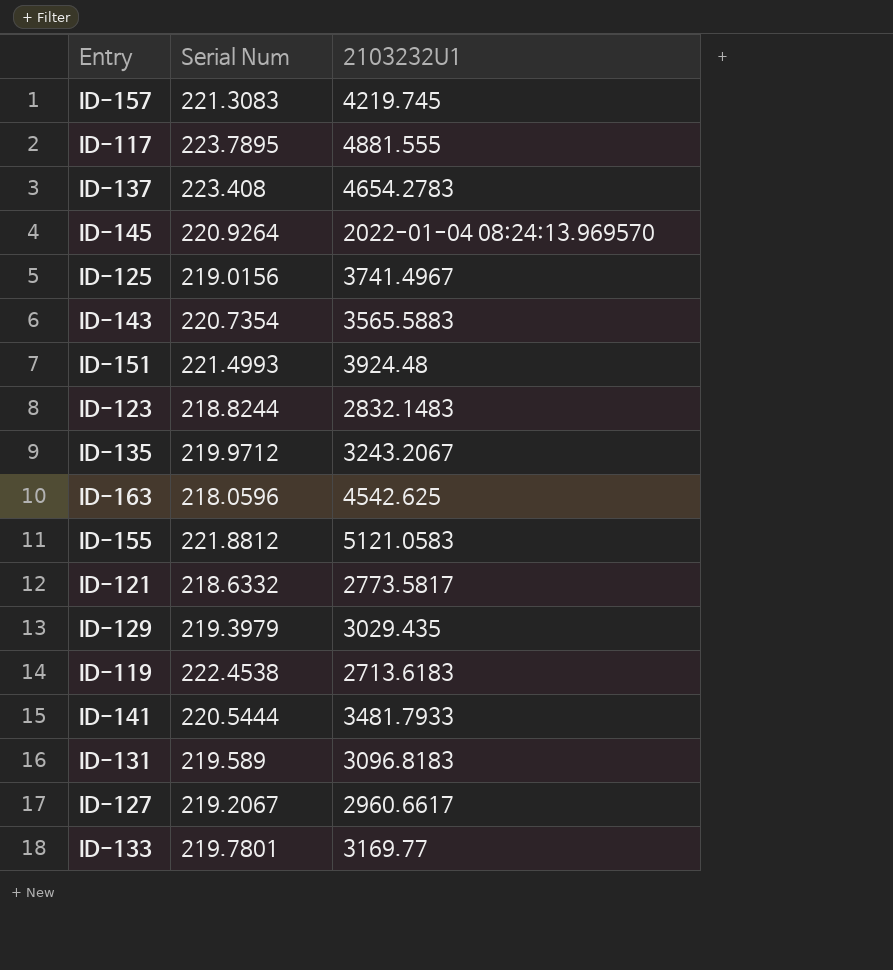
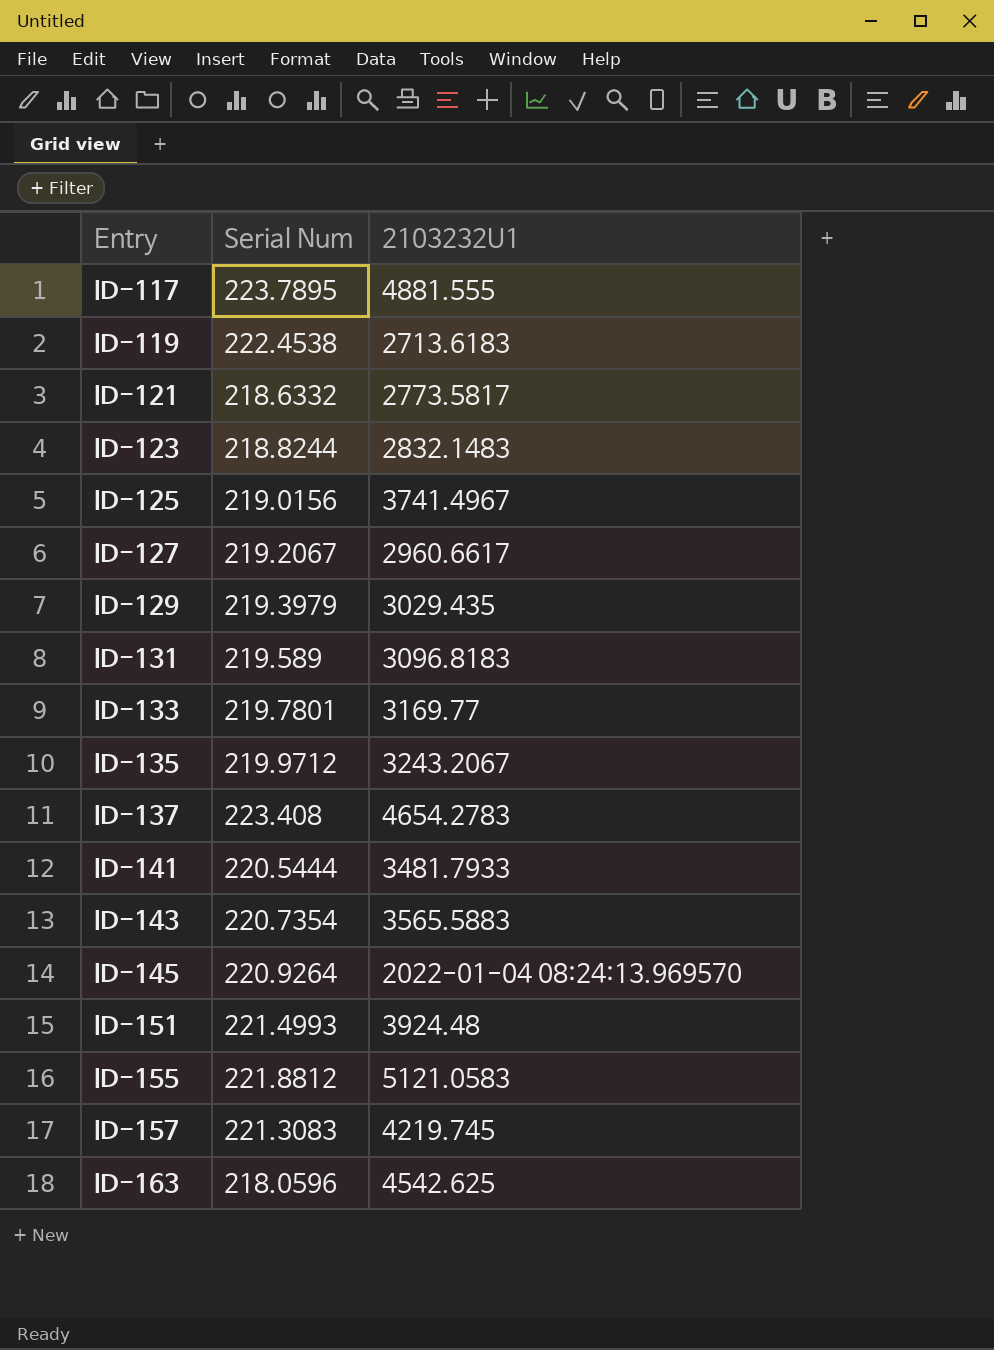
row order: none -> Entry ascending

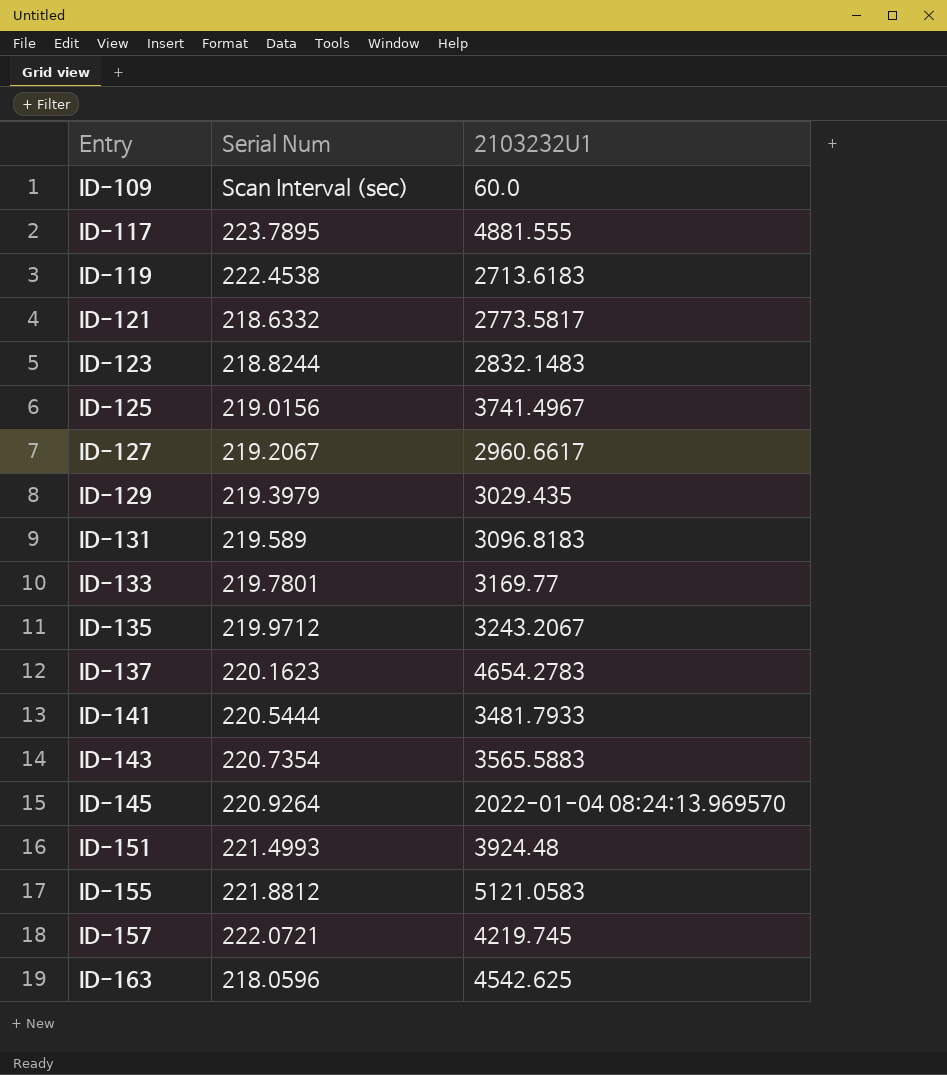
row ID-109: none -> Scan Interval (sec) | 60.0
ID-137 | Serial Num: 223.408 -> 220.1623
ID-157 | Serial Num: 221.3083 -> 222.0721

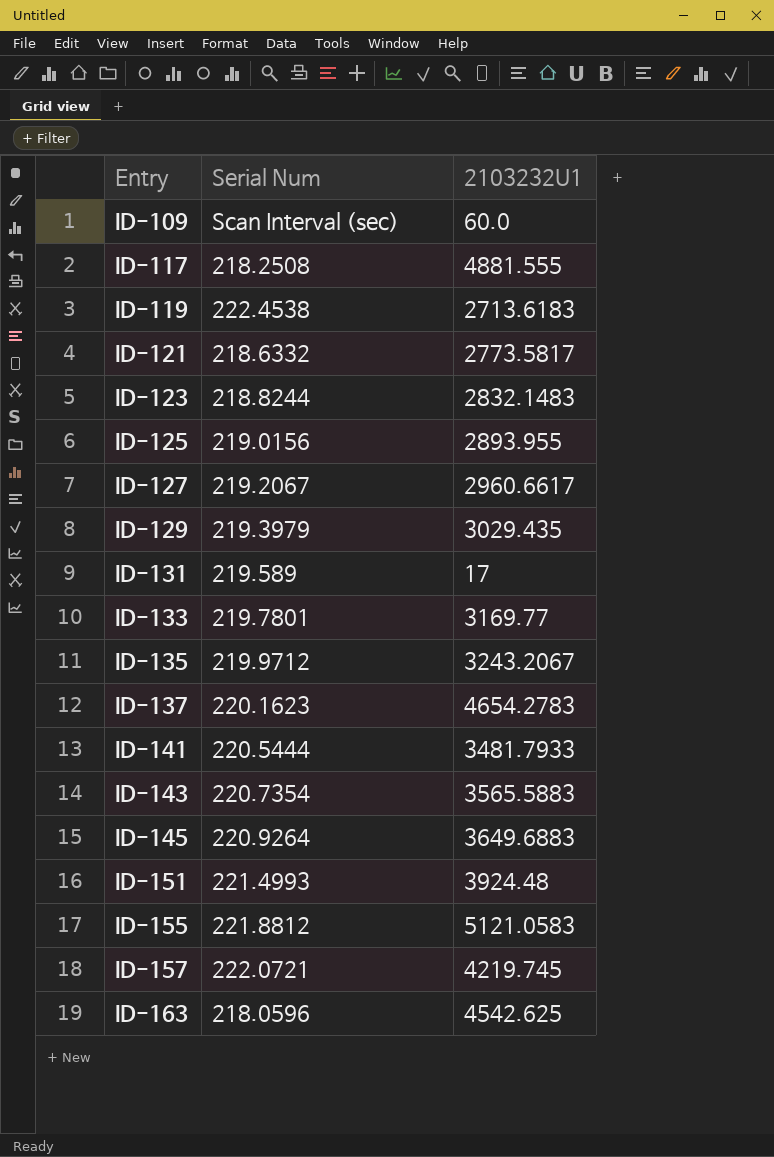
ID-117 | Serial Num: 223.7895 -> 218.2508
ID-125 | 2103232U1: 3741.4967 -> 2893.955
ID-131 | 2103232U1: 3096.8183 -> 17
ID-145 | 2103232U1: 2022-01-04 08:24:13.969570 -> 3649.6883

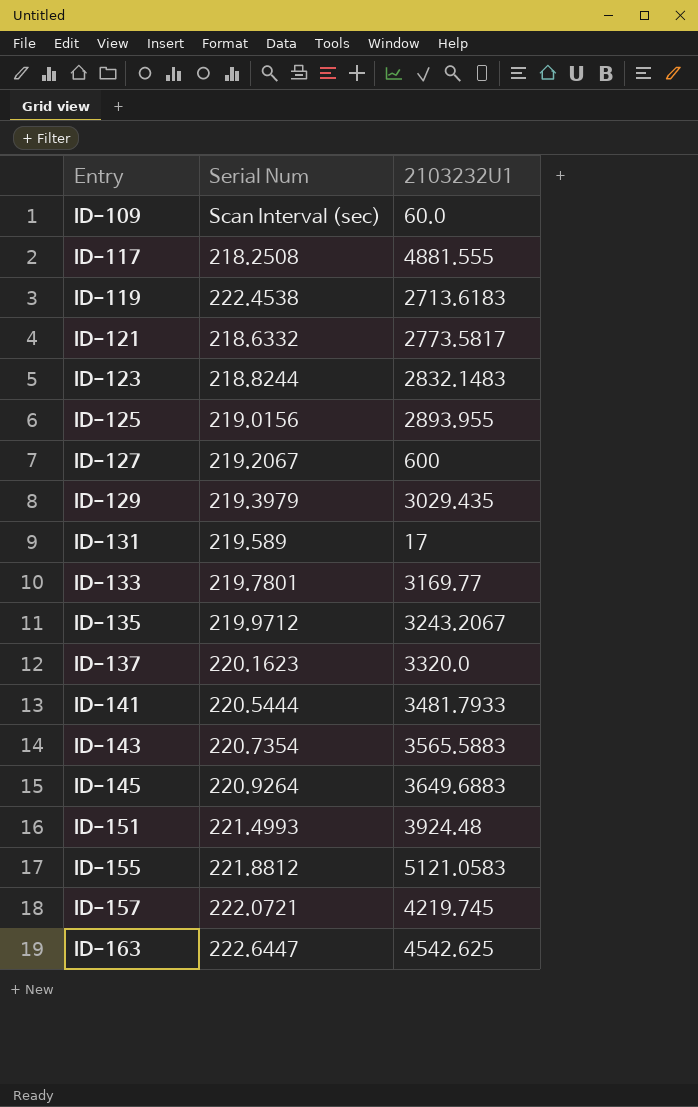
ID-127 | 2103232U1: 2960.6617 -> 600
ID-137 | 2103232U1: 4654.2783 -> 3320.0
ID-163 | Serial Num: 218.0596 -> 222.6447

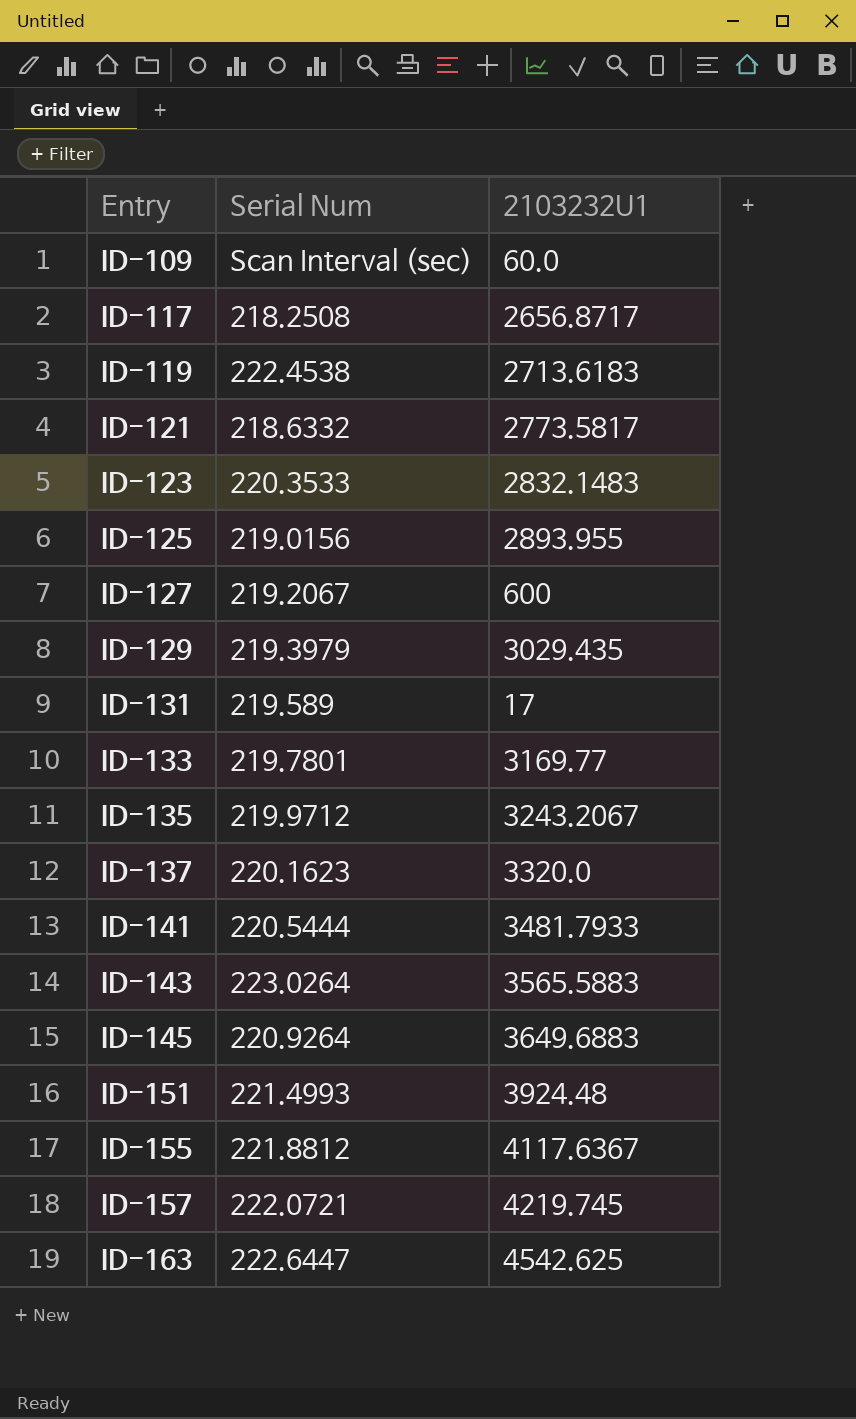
ID-117 | 2103232U1: 4881.555 -> 2656.8717
ID-123 | Serial Num: 218.8244 -> 220.3533
ID-143 | Serial Num: 220.7354 -> 223.0264
ID-155 | 2103232U1: 5121.0583 -> 4117.6367

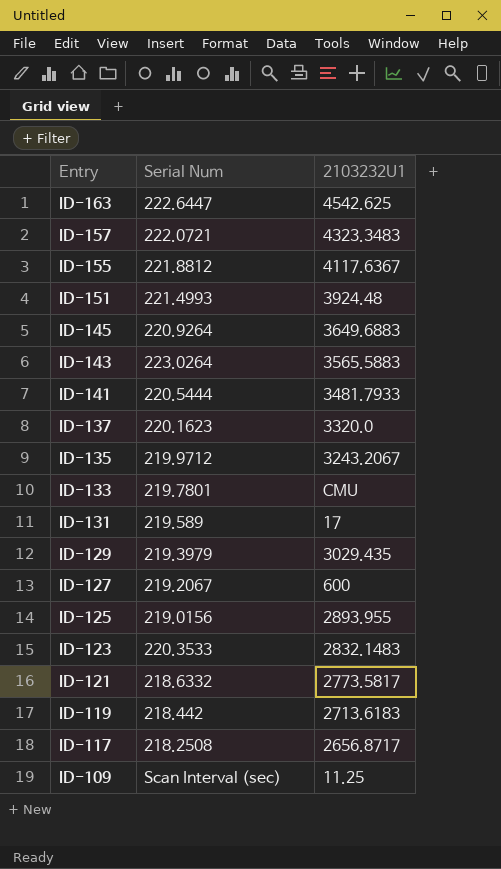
row order: Entry ascending -> Entry descending
ID-157 | 2103232U1: 4219.745 -> 4323.3483
ID-133 | 2103232U1: 3169.77 -> CMU
ID-119 | Serial Num: 222.4538 -> 218.442
ID-109 | 2103232U1: 60.0 -> 11.25

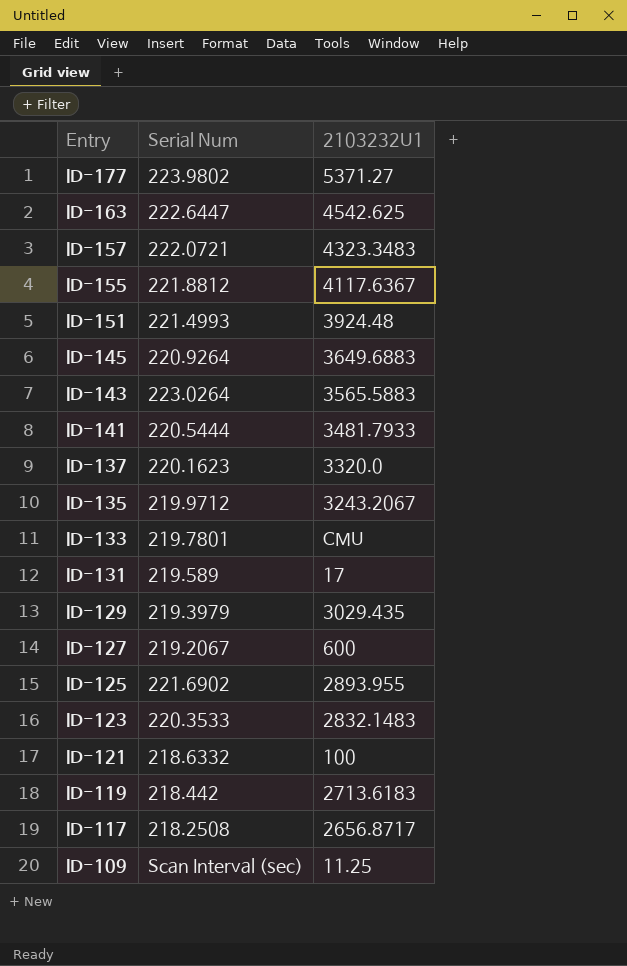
row ID-177: none -> 223.9802 | 5371.27
ID-125 | Serial Num: 219.0156 -> 221.6902
ID-121 | 2103232U1: 2773.5817 -> 100

